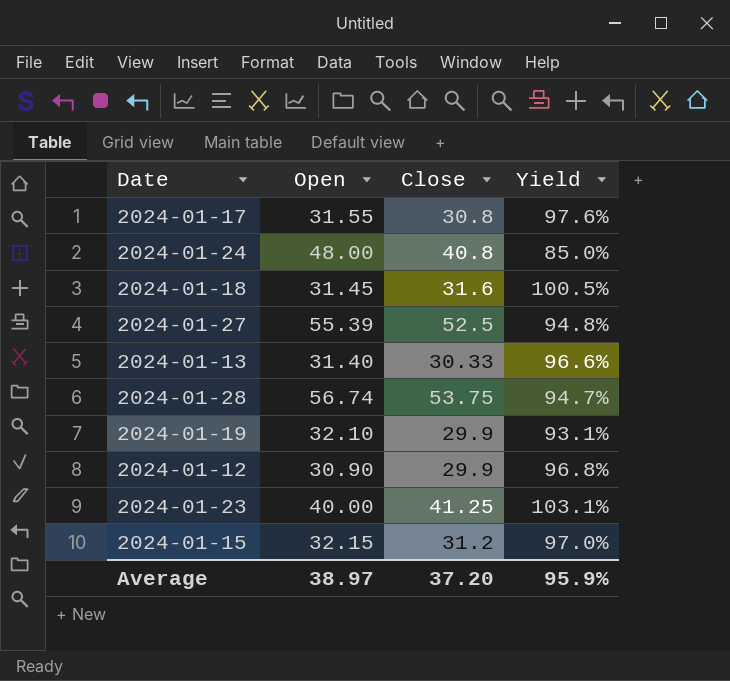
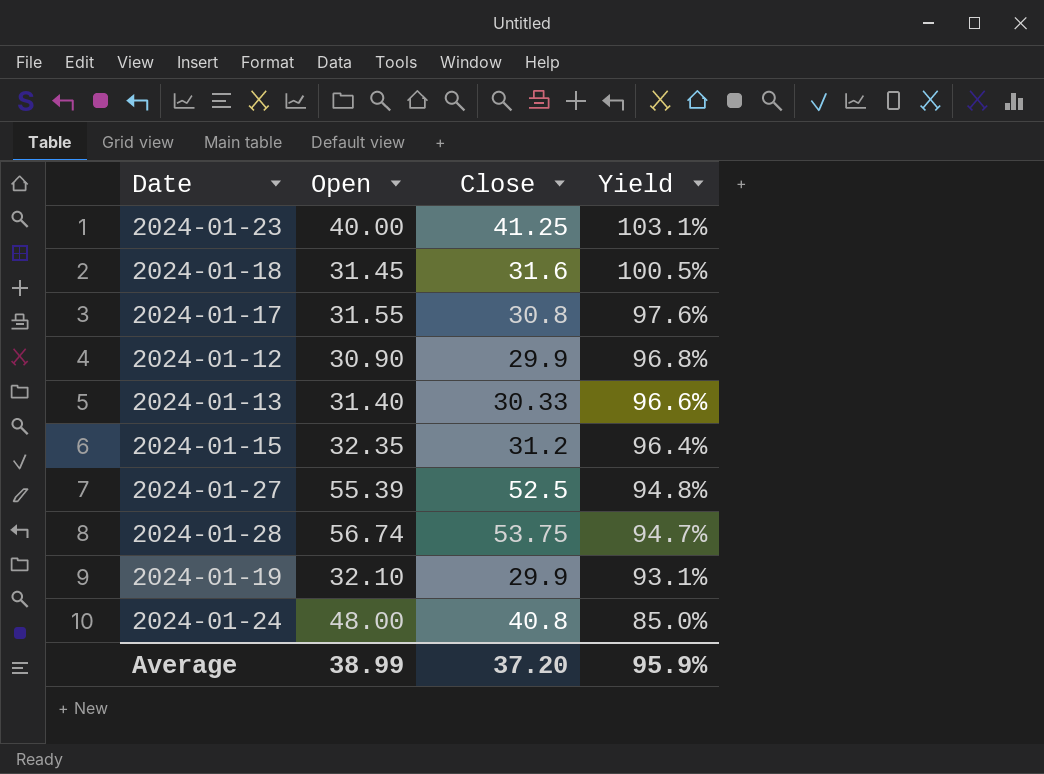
row order: none -> Yield descending
2024-01-15 | Open: 32.15 -> 32.35
2024-01-15 | Yield: 97.0% -> 96.4%
Average | Open: 38.97 -> 38.99

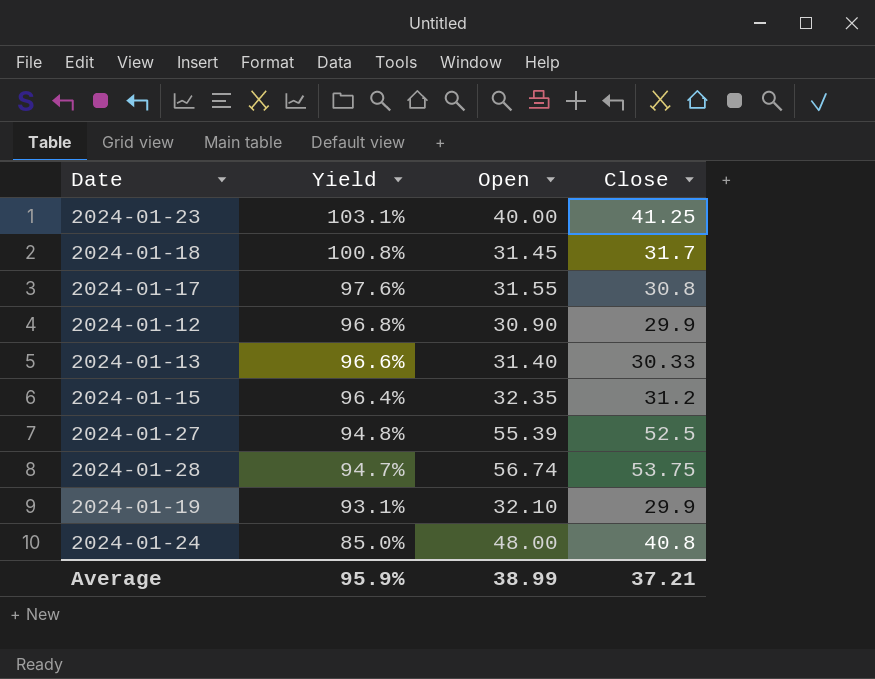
column Yield | position: 4 -> 2
2024-01-18 | Yield: 100.5% -> 100.8%
2024-01-18 | Close: 31.6 -> 31.7
Average | Close: 37.20 -> 37.21

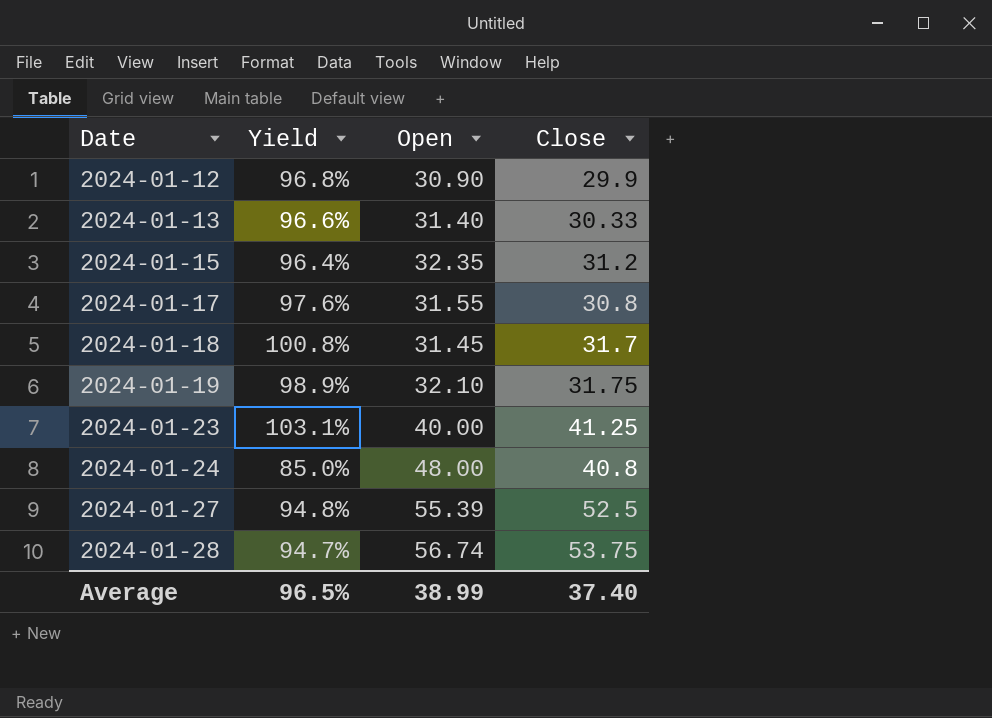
row order: Yield descending -> Date ascending
2024-01-19 | Yield: 93.1% -> 98.9%
2024-01-19 | Close: 29.9 -> 31.75
Average | Yield: 95.9% -> 96.5%
Average | Close: 37.21 -> 37.40

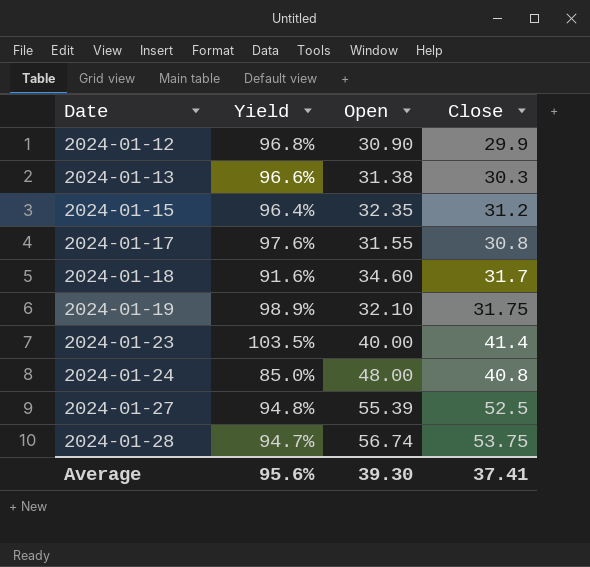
2024-01-13 | Open: 31.40 -> 31.38
2024-01-13 | Close: 30.33 -> 30.3
2024-01-18 | Yield: 100.8% -> 91.6%
2024-01-18 | Open: 31.45 -> 34.60
2024-01-23 | Yield: 103.1% -> 103.5%
2024-01-23 | Close: 41.25 -> 41.4
Average | Yield: 96.5% -> 95.6%
Average | Open: 38.99 -> 39.30
Average | Close: 37.40 -> 37.41

